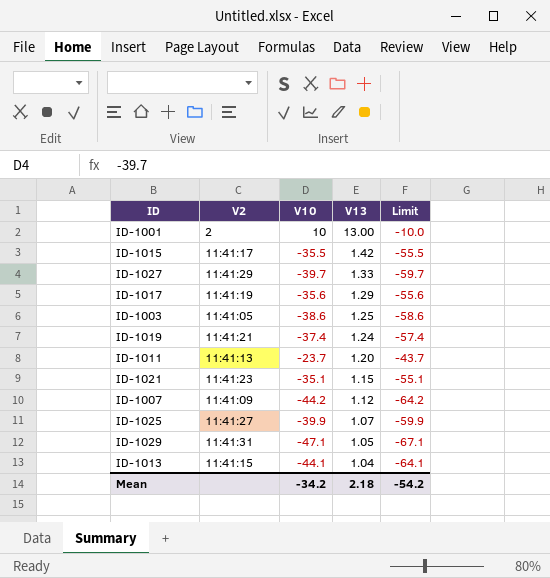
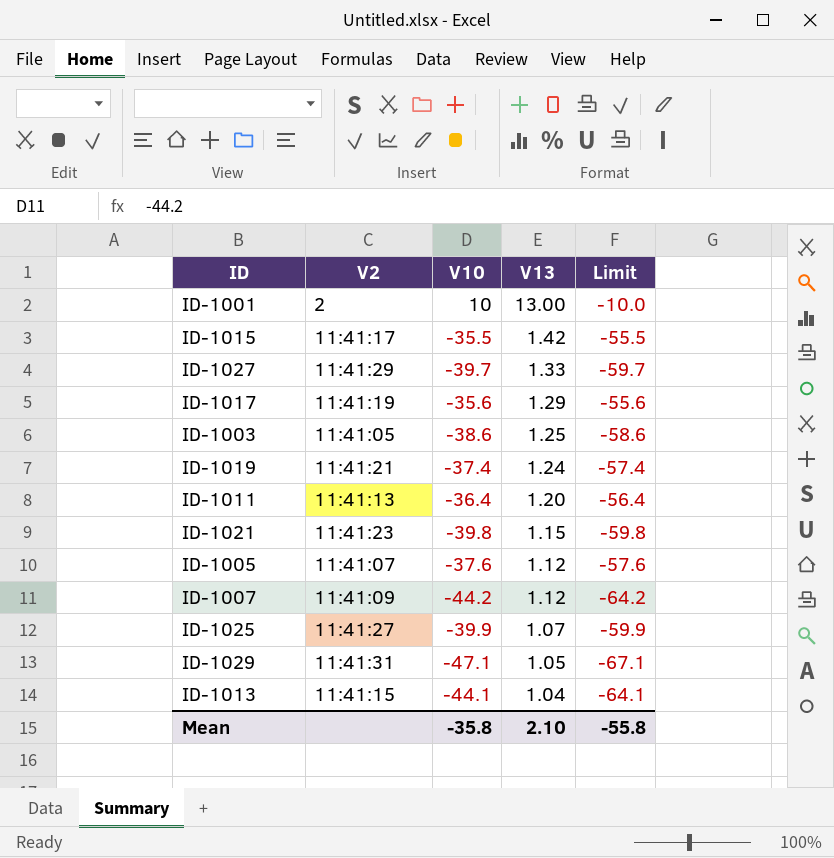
ID-1011 | V10: -23.7 -> -36.4
ID-1011 | Limit: -43.7 -> -56.4
ID-1021 | V10: -35.1 -> -39.8
ID-1021 | Limit: -55.1 -> -59.8
row ID-1005: none -> 11:41:07 | -37.6 | 1.12 | -57.6
Mean | V10: -34.2 -> -35.8
Mean | V13: 2.18 -> 2.10
Mean | Limit: -54.2 -> -55.8

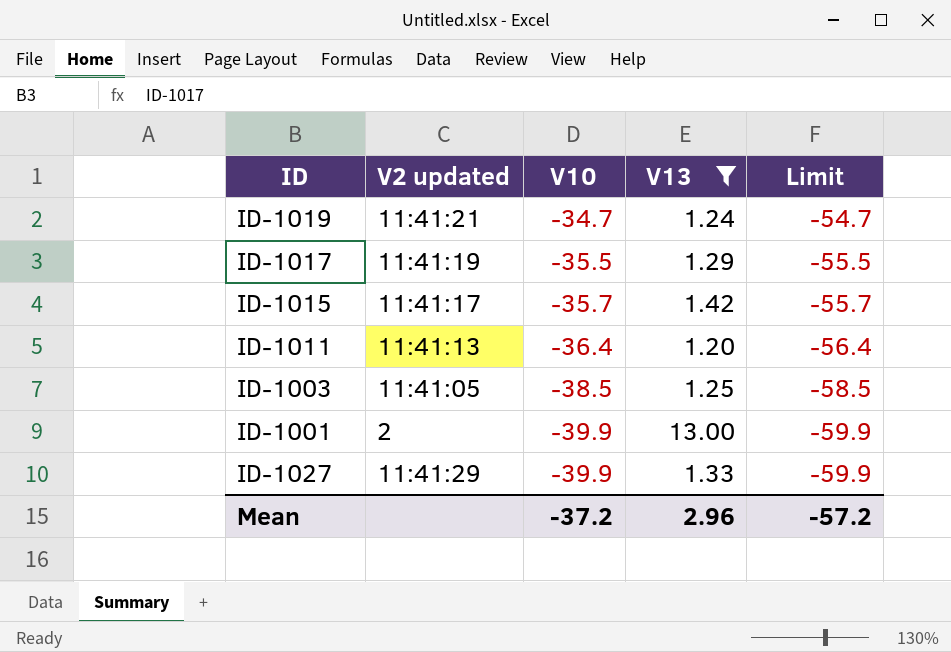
filter: none -> V13 >= 1.20
row order: V13 descending -> V10 descending
column name: V2 -> V2 updated
ID-1019 | V10: -37.4 -> -34.7
ID-1019 | Limit: -57.4 -> -54.7
ID-1017 | V10: -35.6 -> -35.5
ID-1017 | Limit: -55.6 -> -55.5
ID-1015 | V10: -35.5 -> -35.7
ID-1015 | Limit: -55.5 -> -55.7
ID-1003 | V10: -38.6 -> -38.5
ID-1003 | Limit: -58.6 -> -58.5
ID-1001 | V10: 10 -> -39.9
ID-1001 | Limit: -10.0 -> -59.9
ID-1027 | V10: -39.7 -> -39.9
ID-1027 | Limit: -59.7 -> -59.9
Mean | V10: -35.8 -> -37.2
Mean | V13: 2.10 -> 2.96
Mean | Limit: -55.8 -> -57.2

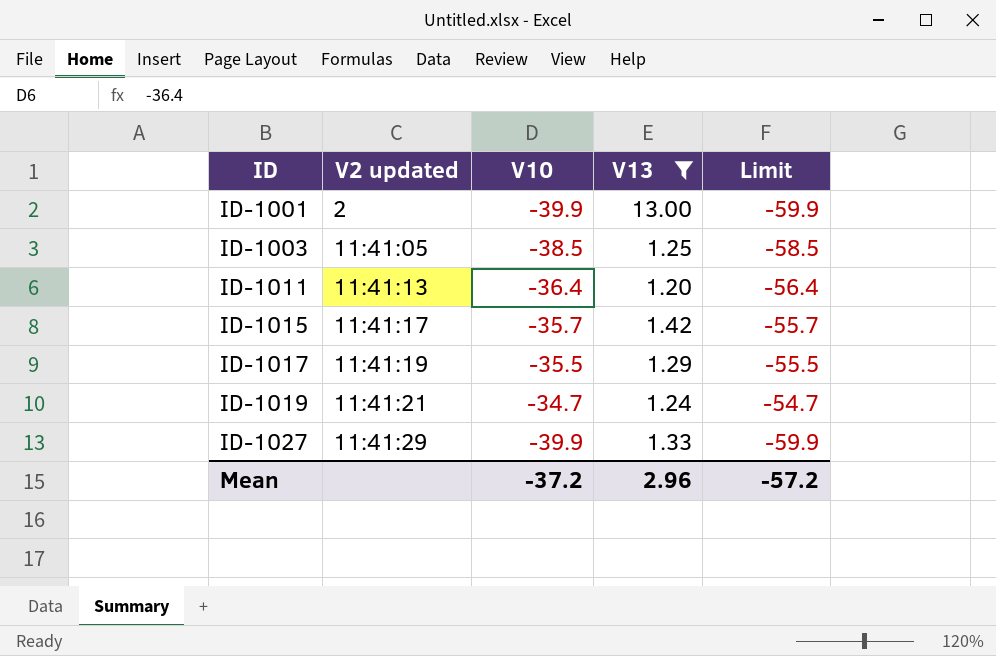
row order: V10 descending -> ID ascending

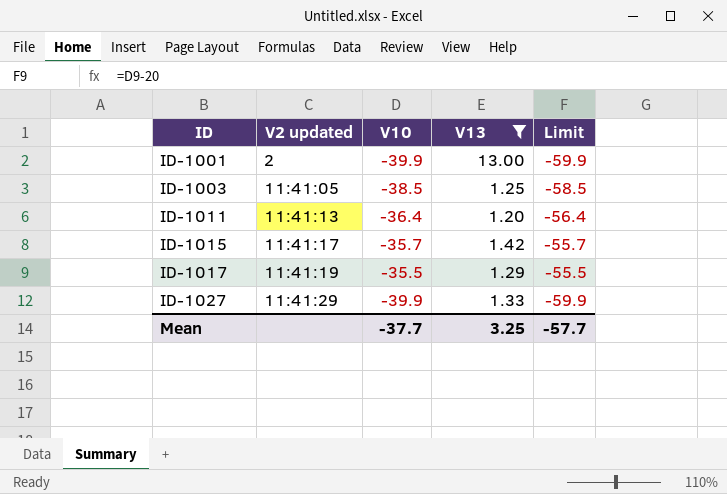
row ID-1019: 11:41:21 | -34.7 | 1.24 | -54.7 -> none
Mean | V10: -37.2 -> -37.7
Mean | V13: 2.96 -> 3.25
Mean | Limit: -57.2 -> -57.7

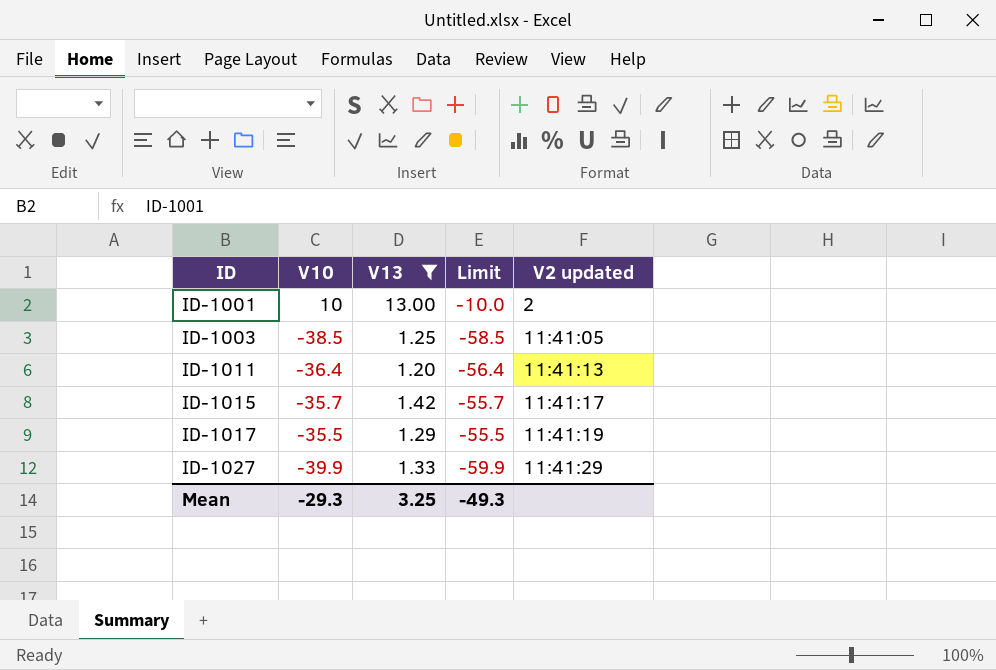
column V2 updated | position: 2 -> 5
ID-1001 | V10: -39.9 -> 10
ID-1001 | Limit: -59.9 -> -10.0
Mean | V10: -37.7 -> -29.3
Mean | Limit: -57.7 -> -49.3

